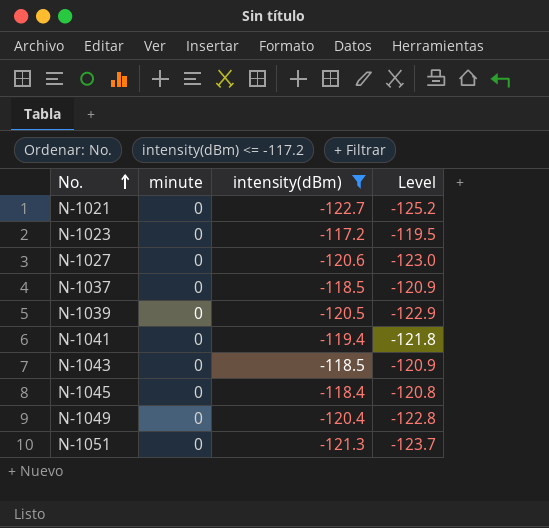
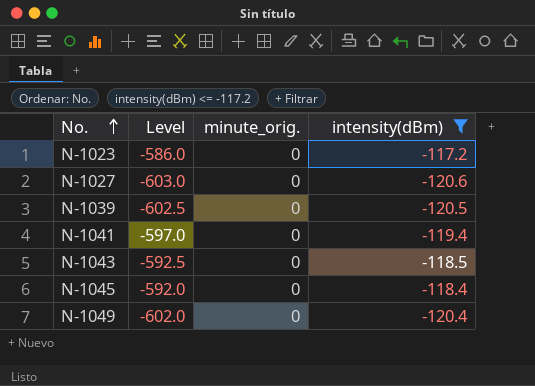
column Level | formula: [intensity(dBm)] * 1.02 -> [intensity(dBm)] * 5
column Level | position: 4 -> 2
column name: minute -> minute_orig.
row N-1021: 0 | -122.7 | -125.2 -> none
row N-1037: 0 | -118.5 | -120.9 -> none
row N-1051: 0 | -121.3 | -123.7 -> none

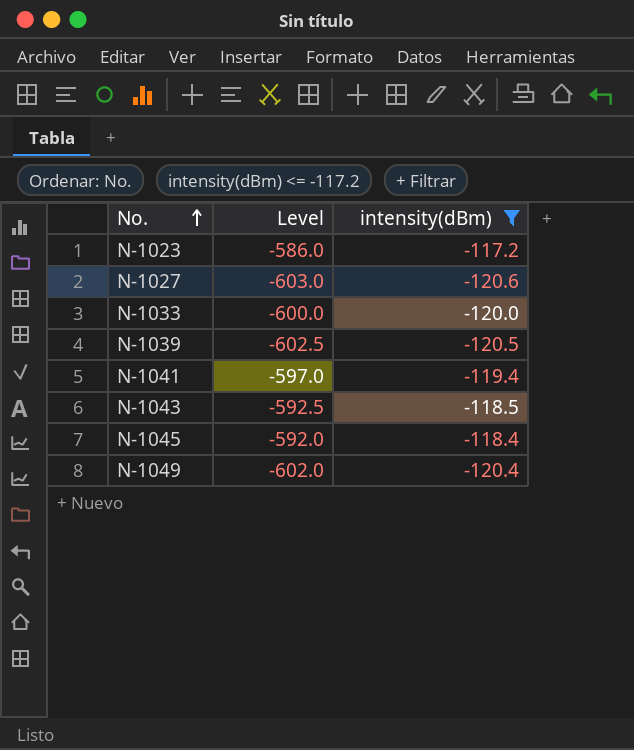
column minute_orig. | position: 3 -> none
row N-1033: none -> -600.0 | -120.0

